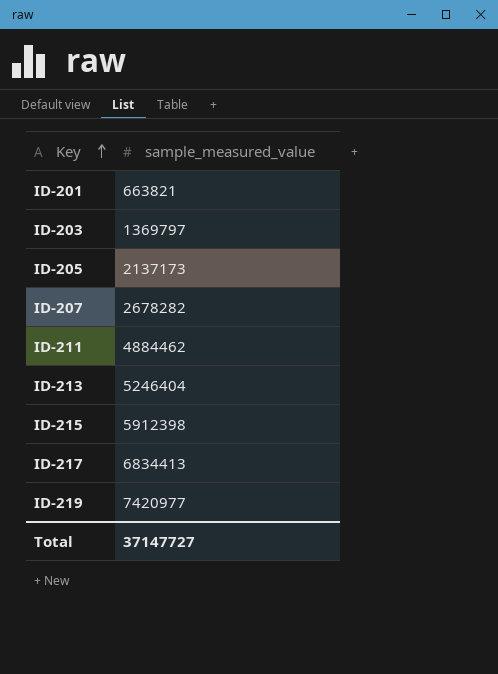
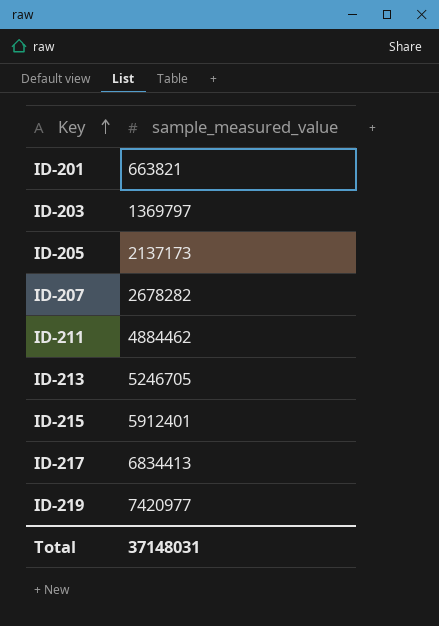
ID-213 | sample_measured_value: 5246404 -> 5246705
ID-215 | sample_measured_value: 5912398 -> 5912401
Total | sample_measured_value: 37147727 -> 37148031

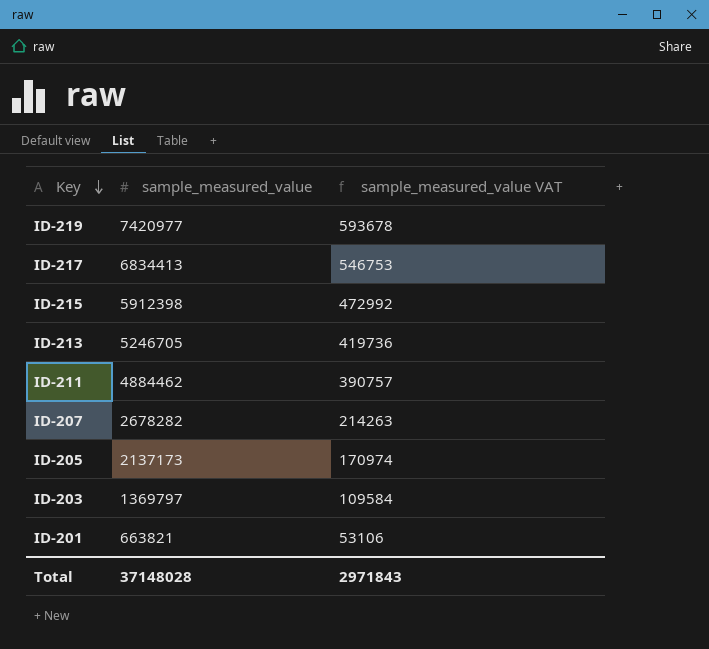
row order: Key ascending -> Key descending
column sample_measured_value VAT | formula: none -> [sample_measured_value] * 0.08
ID-215 | sample_measured_value: 5912401 -> 5912398
Total | sample_measured_value: 37148031 -> 37148028

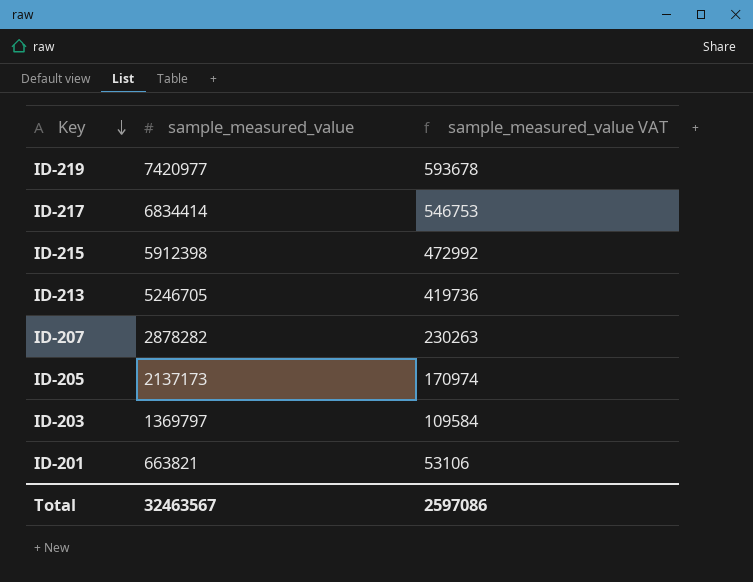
row ID-211: 4884462 | 390757 -> none
ID-217 | sample_measured_value: 6834413 -> 6834414
ID-207 | sample_measured_value: 2678282 -> 2878282
ID-207 | sample_measured_value VAT: 214263 -> 230263
Total | sample_measured_value: 37148028 -> 32463567
Total | sample_measured_value VAT: 2971843 -> 2597086

